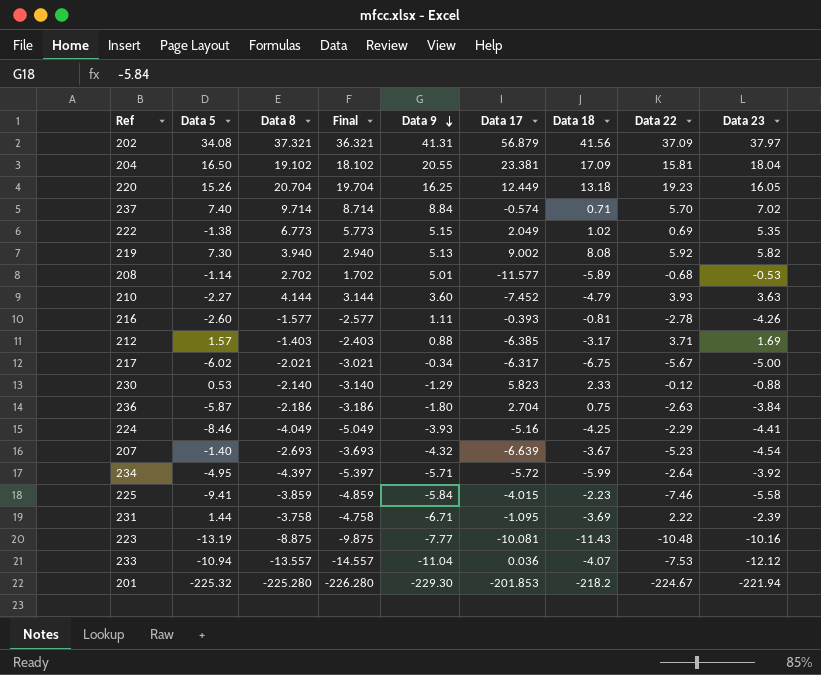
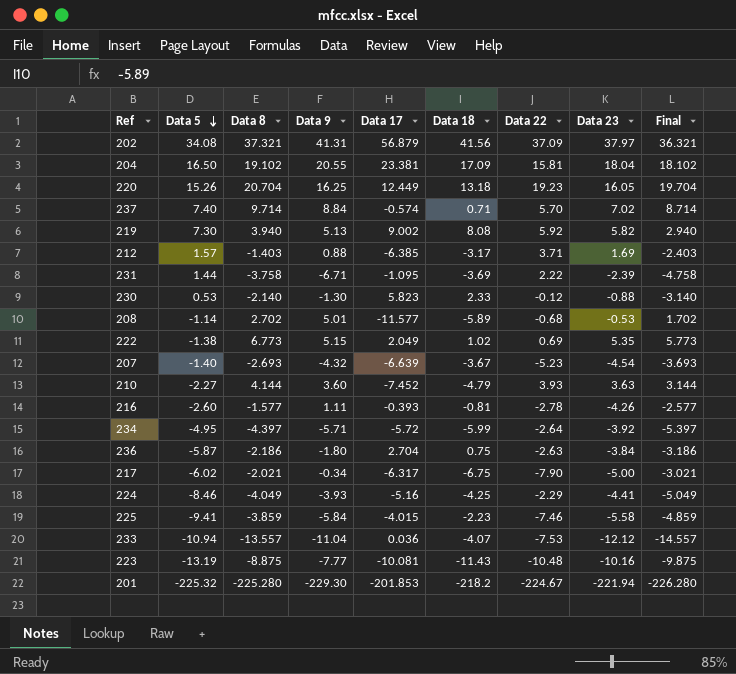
row order: Data 9 descending -> Data 5 descending
column Final | position: 4 -> 9
230 | Data 9: -1.29 -> -1.30
217 | Data 22: -5.67 -> -7.90

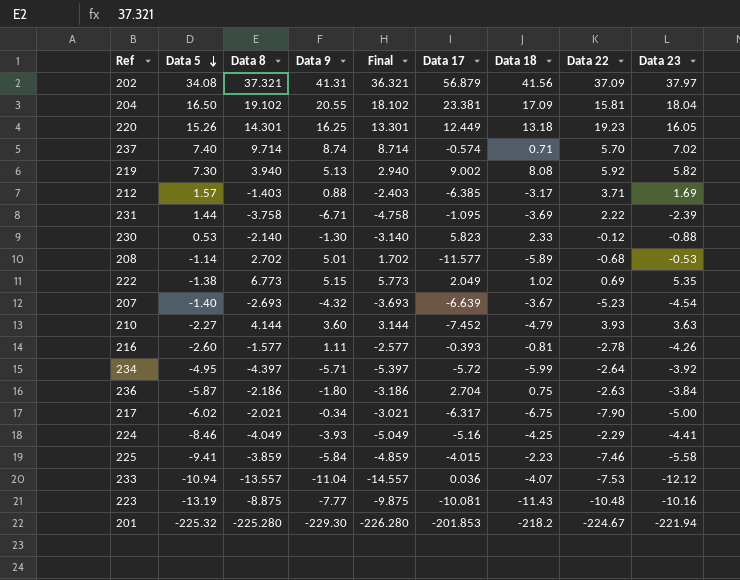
column Final | position: 9 -> 5
220 | Data 8: 20.704 -> 14.301
220 | Final: 19.704 -> 13.301
237 | Data 9: 8.84 -> 8.74

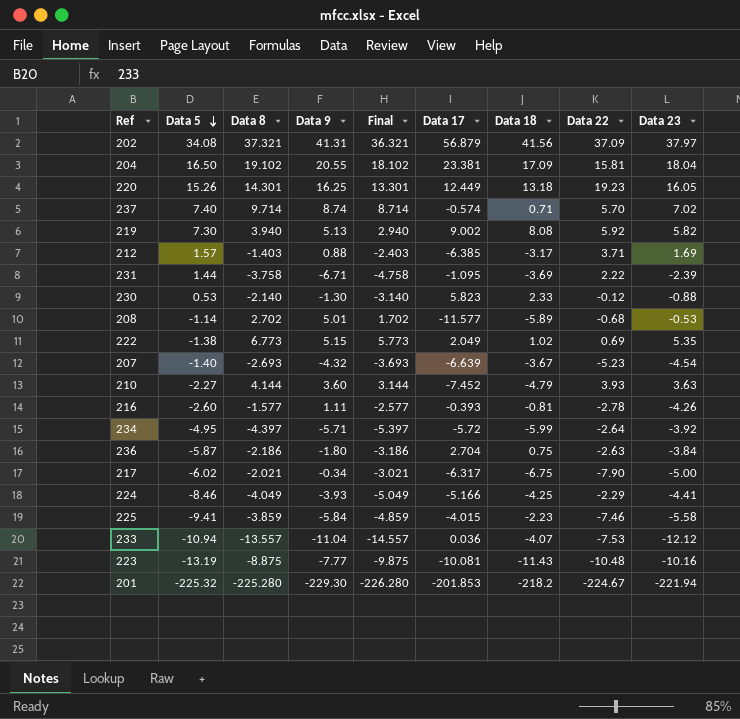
224 | Data 17: -5.16 -> -5.166

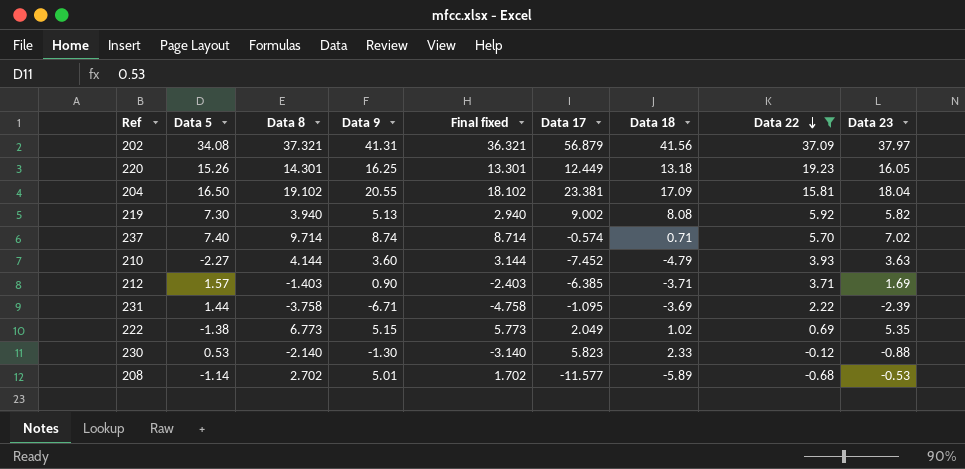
filter: none -> Data 22 >= -0.68
row order: Data 5 descending -> Data 22 descending
column name: Final -> Final fixed
212 | Data 9: 0.88 -> 0.90
212 | Data 18: -3.17 -> -3.71

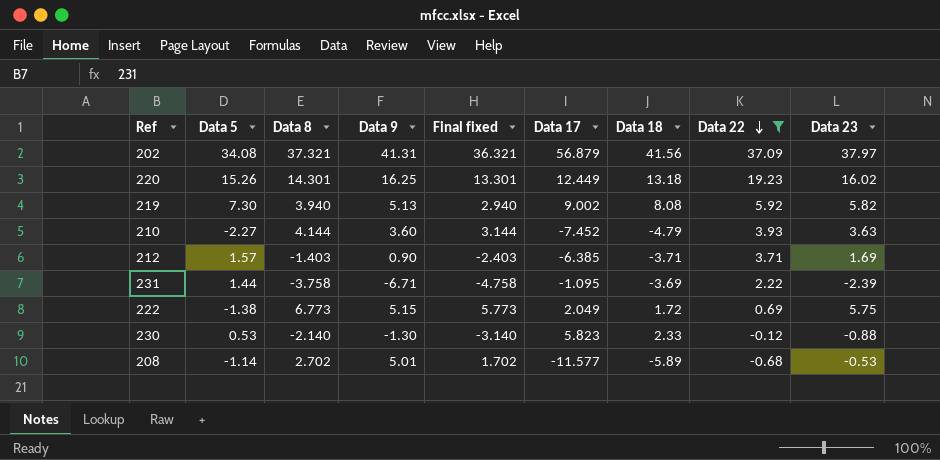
row 204: 16.50 | 19.102 | 20.55 | 18.102 | 23.381 | 17.09 | 15.81 | 18.04 -> none
row 237: 7.40 | 9.714 | 8.74 | 8.714 | -0.574 | 0.71 | 5.70 | 7.02 -> none
220 | Data 23: 16.05 -> 16.02
222 | Data 18: 1.02 -> 1.72
222 | Data 23: 5.35 -> 5.75

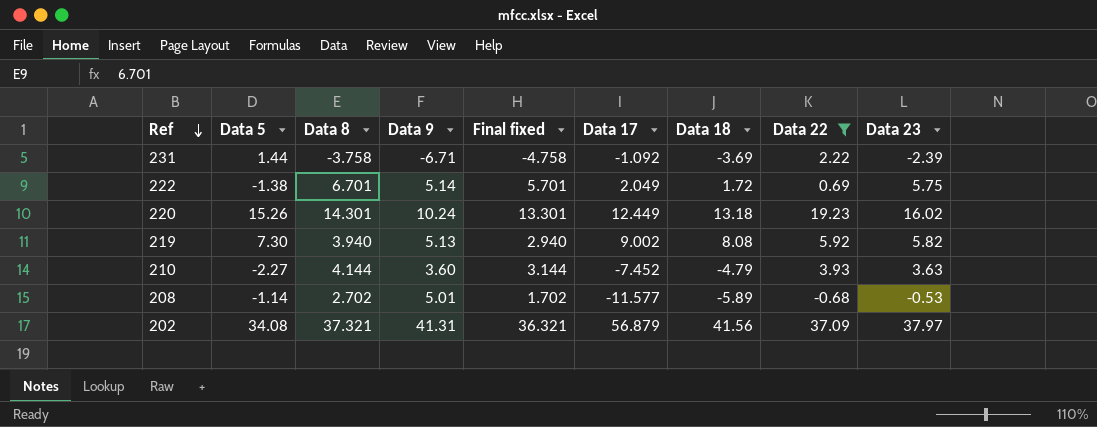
row order: Data 22 descending -> Ref descending
row 212: 1.57 | -1.403 | 0.90 | -2.403 | -6.385 | -3.71 | 3.71 | 1.69 -> none
row 230: 0.53 | -2.140 | -1.30 | -3.140 | 5.823 | 2.33 | -0.12 | -0.88 -> none
231 | Data 17: -1.095 -> -1.092
222 | Data 8: 6.773 -> 6.701
222 | Data 9: 5.15 -> 5.14
222 | Final fixed: 5.773 -> 5.701
220 | Data 9: 16.25 -> 10.24

